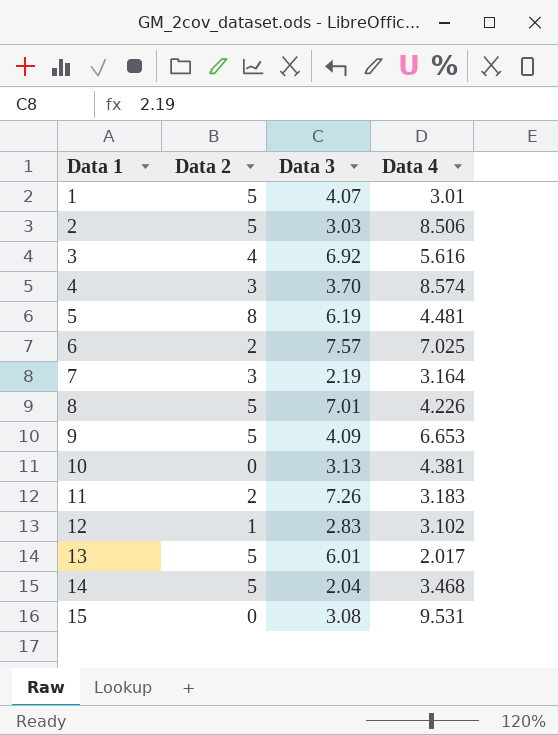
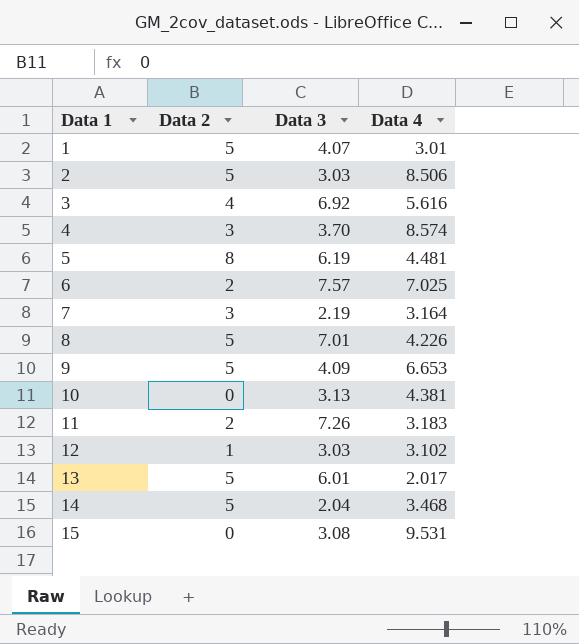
12 | Data 3: 2.83 -> 3.03

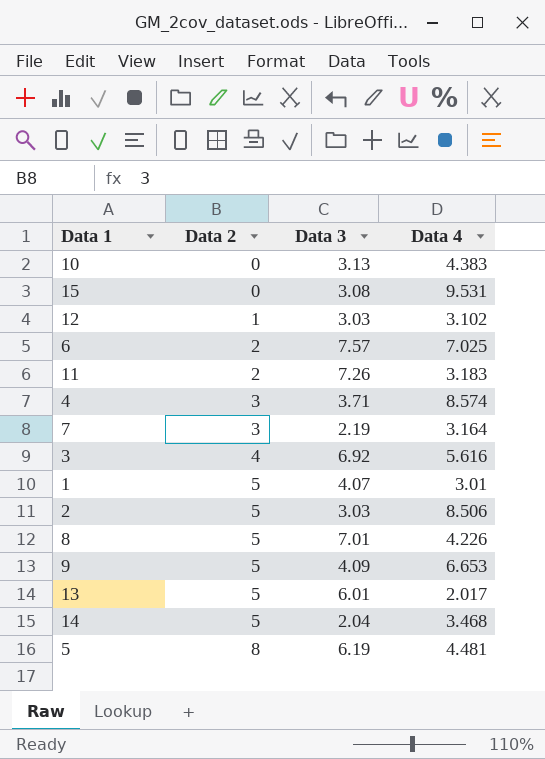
row order: Data 1 ascending -> Data 2 ascending
10 | Data 4: 4.381 -> 4.383
4 | Data 3: 3.70 -> 3.71

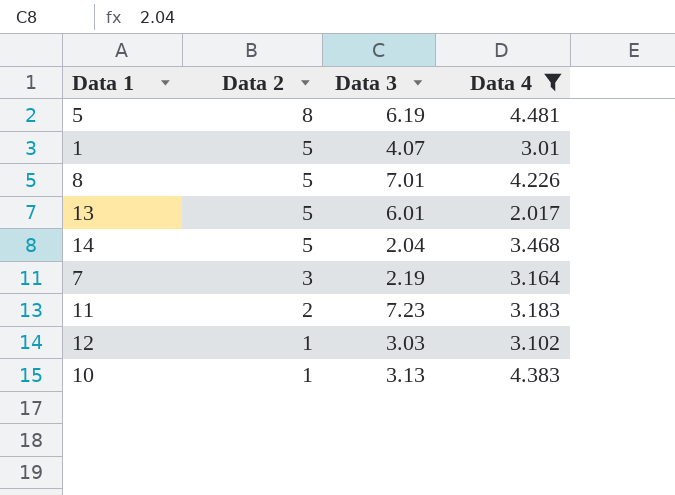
filter: none -> Data 4 <= 4.481
row order: Data 2 ascending -> Data 2 descending
11 | Data 3: 7.26 -> 7.23
10 | Data 2: 0 -> 1

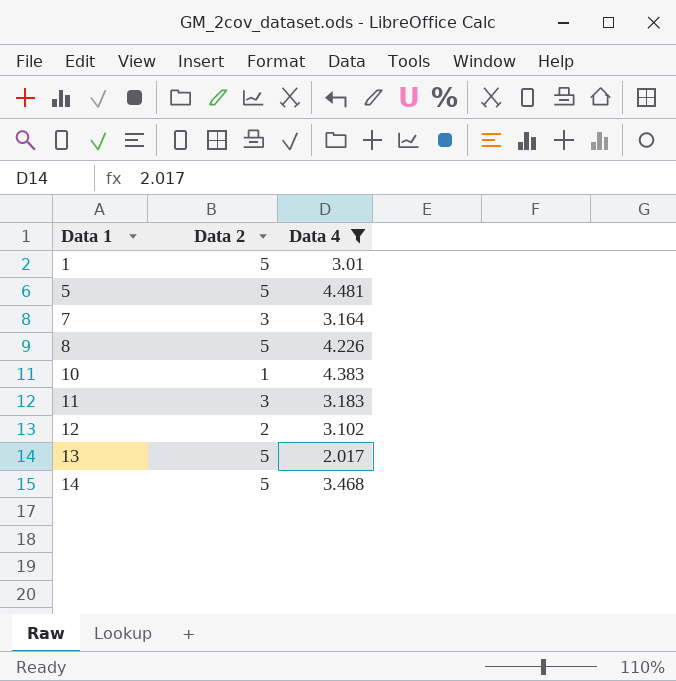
row order: Data 2 descending -> Data 1 ascending
column Data 3 | position: 3 -> none
5 | Data 2: 8 -> 5
11 | Data 2: 2 -> 3
12 | Data 2: 1 -> 2

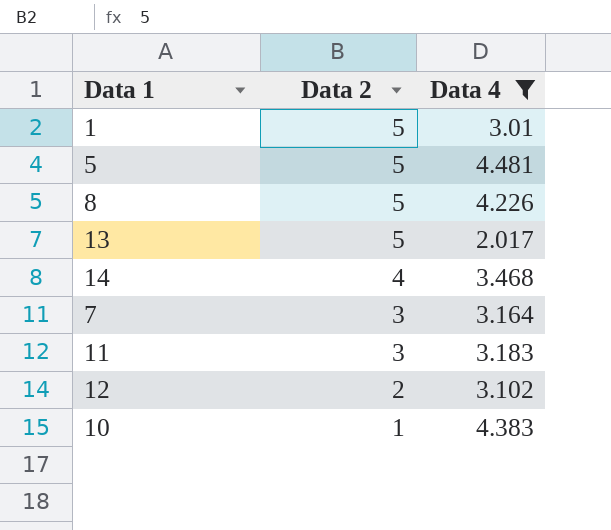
row order: Data 1 ascending -> Data 2 descending
14 | Data 2: 5 -> 4

